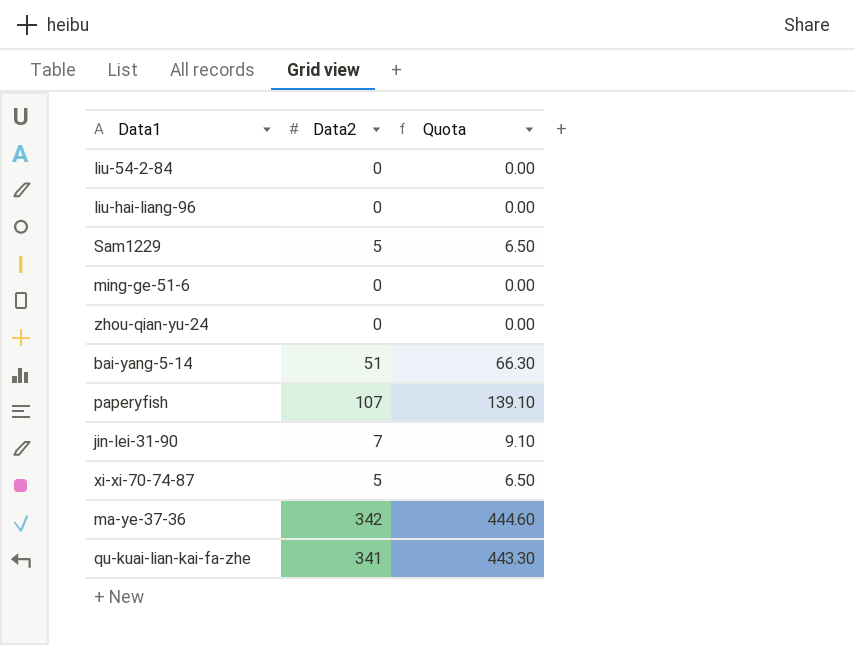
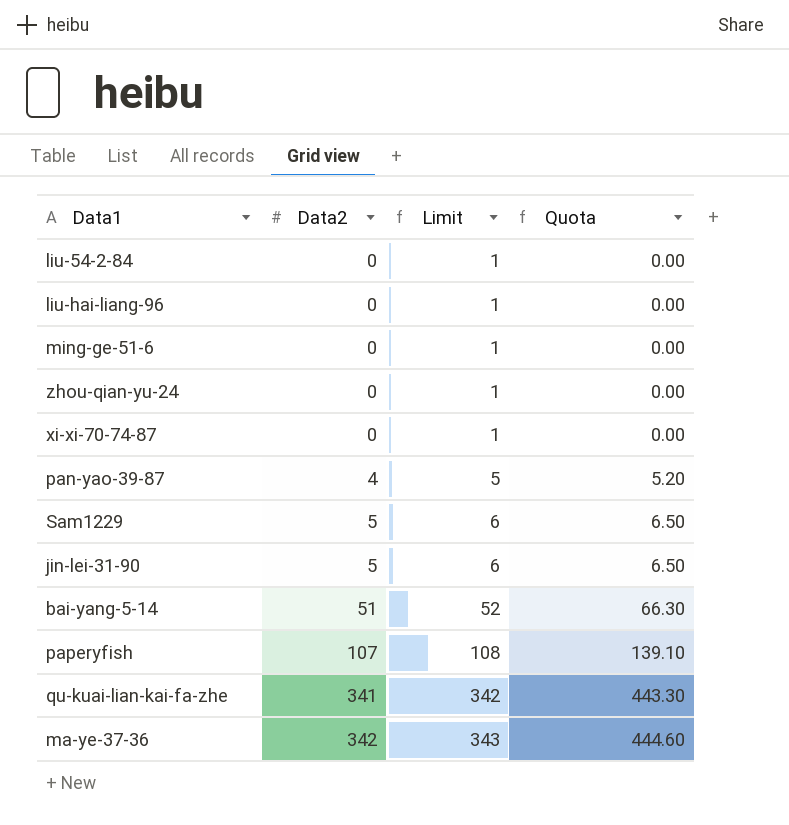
row order: none -> Data2 ascending
column Limit | formula: none -> [Data2] + 1
xi-xi-70-74-87 | Data2: 5 -> 0
xi-xi-70-74-87 | Quota: 6.50 -> 0.00
row pan-yao-39-87: none -> 4 | 5 | 5.20
jin-lei-31-90 | Data2: 7 -> 5
jin-lei-31-90 | Quota: 9.10 -> 6.50

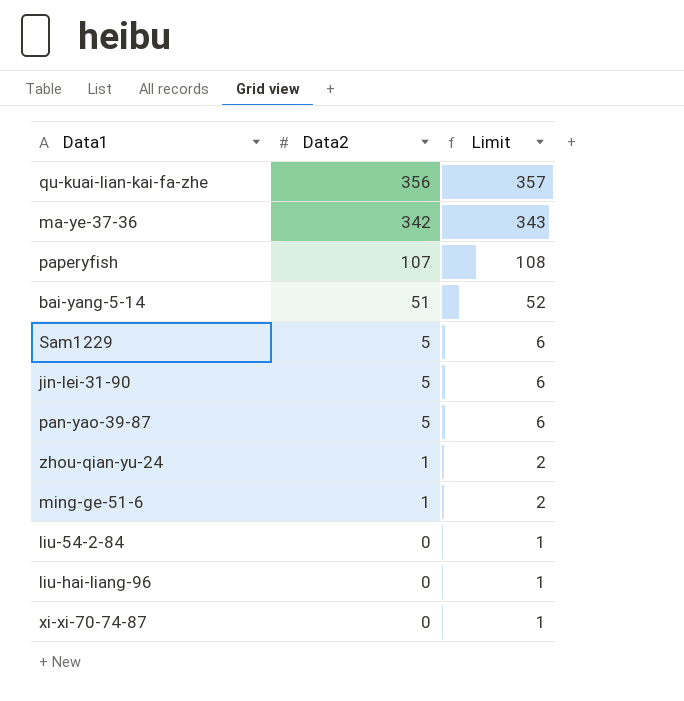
row order: Data2 ascending -> Data2 descending
column Quota | formula: [Data2] * 1.3 -> none
qu-kuai-lian-kai-fa-zhe | Data2: 341 -> 356
qu-kuai-lian-kai-fa-zhe | Limit: 342 -> 357
pan-yao-39-87 | Data2: 4 -> 5
pan-yao-39-87 | Limit: 5 -> 6
zhou-qian-yu-24 | Data2: 0 -> 1
zhou-qian-yu-24 | Limit: 1 -> 2
ming-ge-51-6 | Data2: 0 -> 1
ming-ge-51-6 | Limit: 1 -> 2

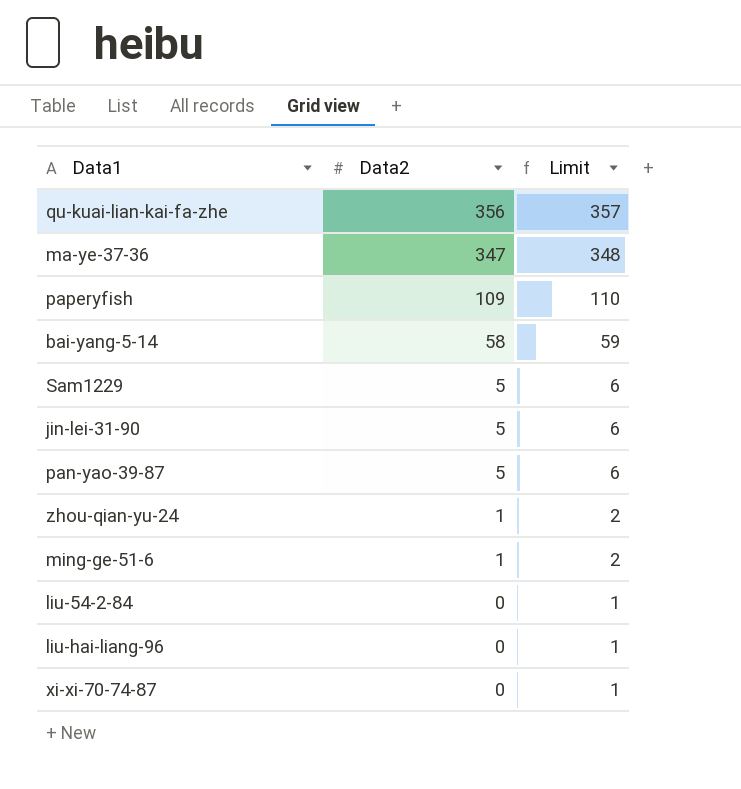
ma-ye-37-36 | Data2: 342 -> 347
ma-ye-37-36 | Limit: 343 -> 348
paperyfish | Data2: 107 -> 109
paperyfish | Limit: 108 -> 110
bai-yang-5-14 | Data2: 51 -> 58
bai-yang-5-14 | Limit: 52 -> 59

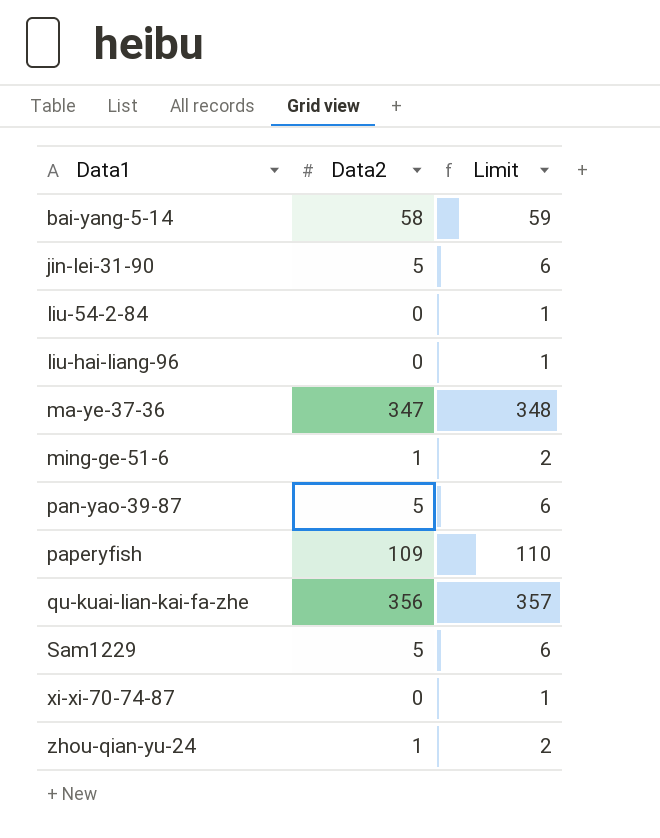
row order: Data2 descending -> Data1 ascending

